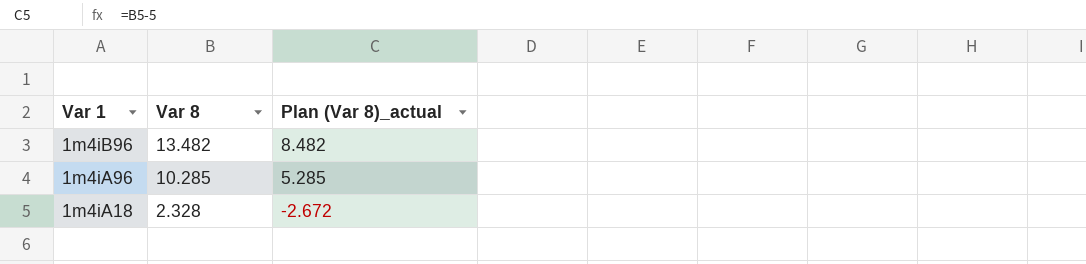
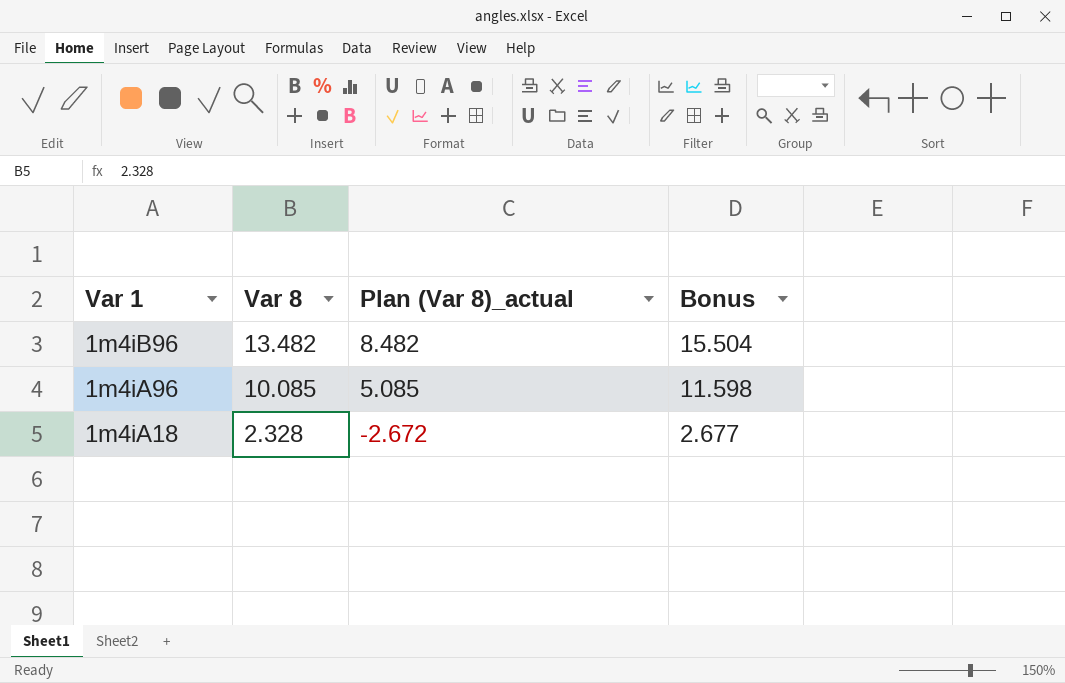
column Bonus | formula: none -> [Var 8] * 1.15
1m4iA96 | Var 8: 10.285 -> 10.085
1m4iA96 | Plan (Var 8)_actual: 5.285 -> 5.085

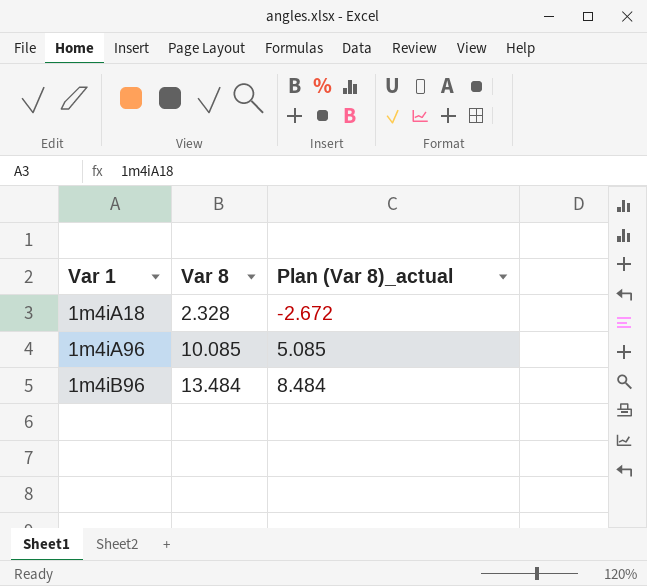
row order: Var 1 descending -> Var 1 ascending
column Bonus | formula: [Var 8] * 1.15 -> none
1m4iB96 | Var 8: 13.482 -> 13.484
1m4iB96 | Plan (Var 8)_actual: 8.482 -> 8.484

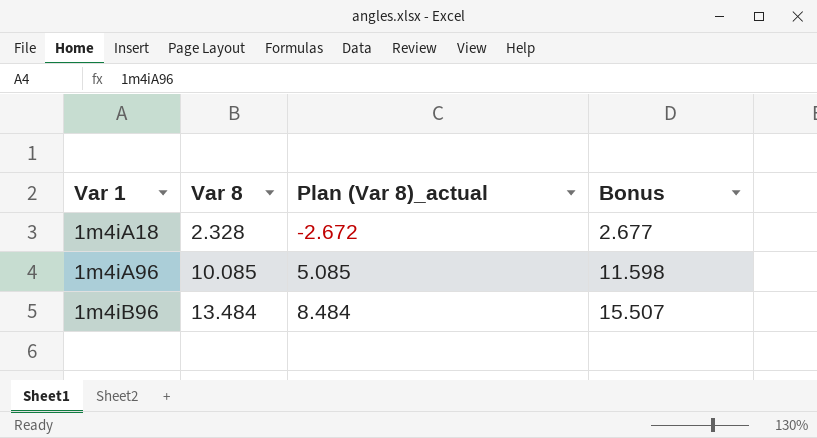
column Bonus | formula: none -> [Var 8] * 1.15

